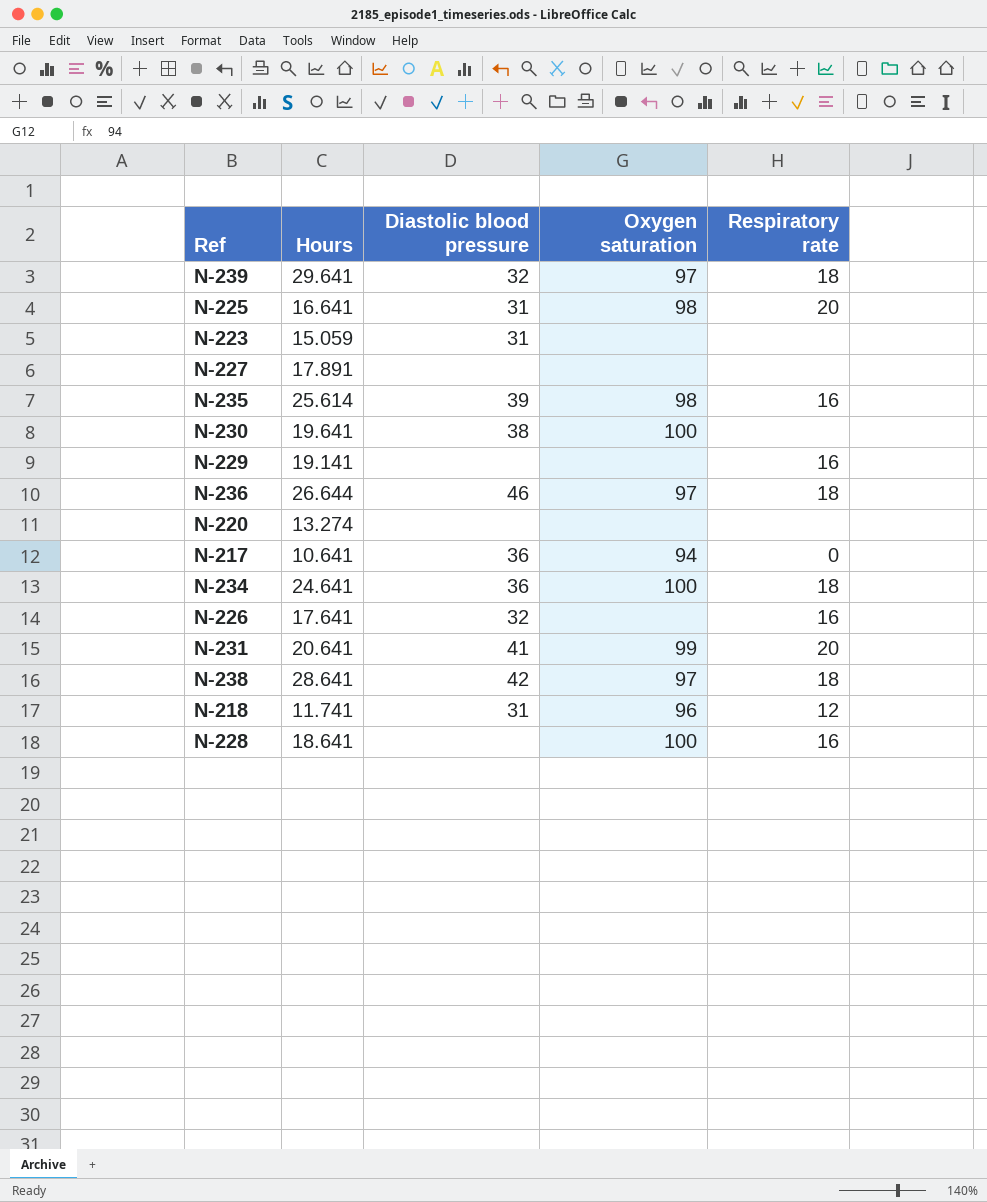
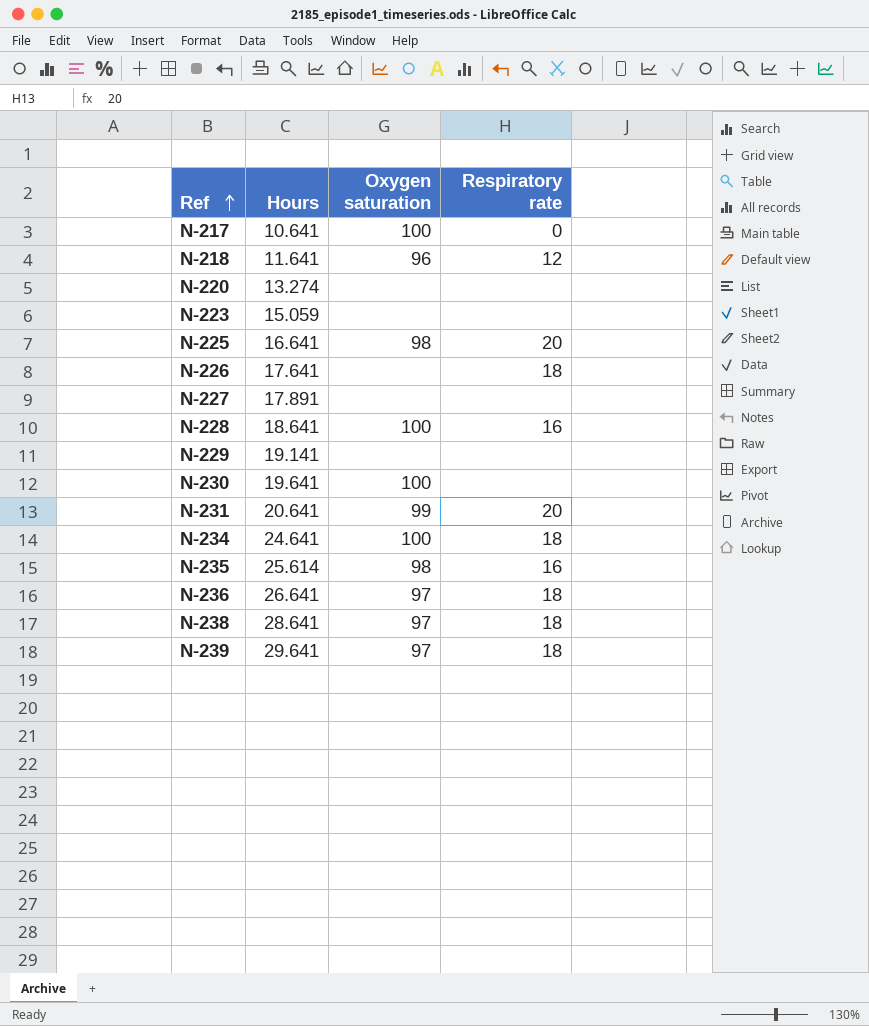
row order: none -> Ref ascending
column Diastolic blood pressure | position: 3 -> none
N-217 | Oxygen saturation: 94 -> 100
N-218 | Hours: 11.741 -> 11.641
N-226 | Respiratory rate: 16 -> 18
N-229 | Respiratory rate: 16 -> none
N-236 | Hours: 26.644 -> 26.641

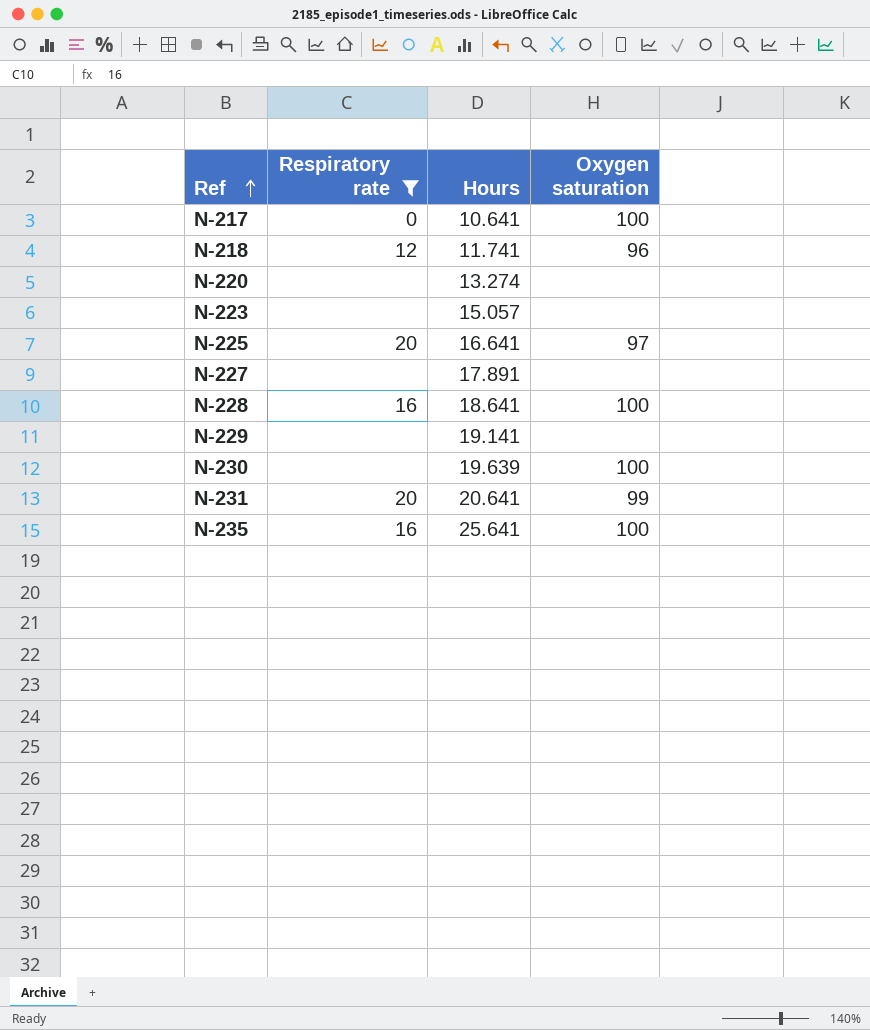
filter: none -> Respiratory rate != 18
column Respiratory rate | position: 4 -> 2
N-218 | Hours: 11.641 -> 11.741
N-223 | Hours: 15.059 -> 15.057
N-225 | Oxygen saturation: 98 -> 97
N-230 | Hours: 19.641 -> 19.639
N-235 | Hours: 25.614 -> 25.641
N-235 | Oxygen saturation: 98 -> 100

